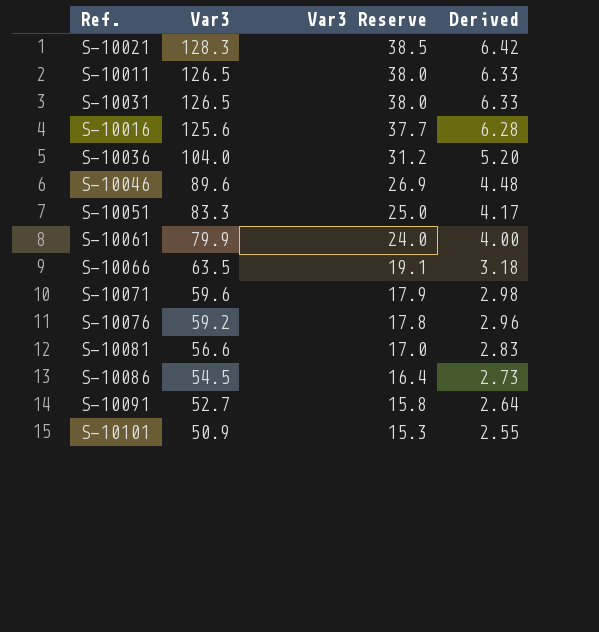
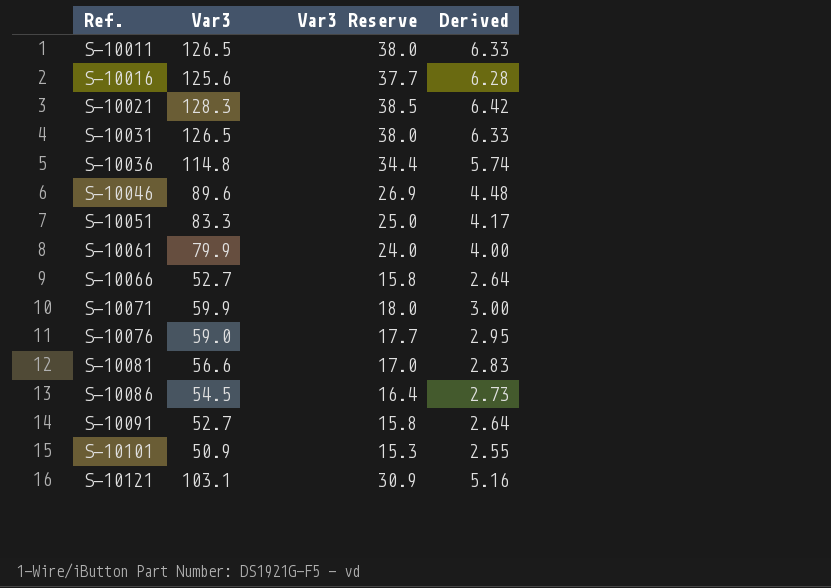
row order: Var3 descending -> Ref. ascending
S-10036 | Var3: 104.0 -> 114.8
S-10036 | Var3 Reserve: 31.2 -> 34.4
S-10036 | Derived: 5.20 -> 5.74
S-10066 | Var3: 63.5 -> 52.7
S-10066 | Var3 Reserve: 19.1 -> 15.8
S-10066 | Derived: 3.18 -> 2.64
S-10071 | Var3: 59.6 -> 59.9
S-10071 | Var3 Reserve: 17.9 -> 18.0
S-10071 | Derived: 2.98 -> 3.00
S-10076 | Var3: 59.2 -> 59.0
S-10076 | Var3 Reserve: 17.8 -> 17.7
S-10076 | Derived: 2.96 -> 2.95
row S-10121: none -> 103.1 | 30.9 | 5.16

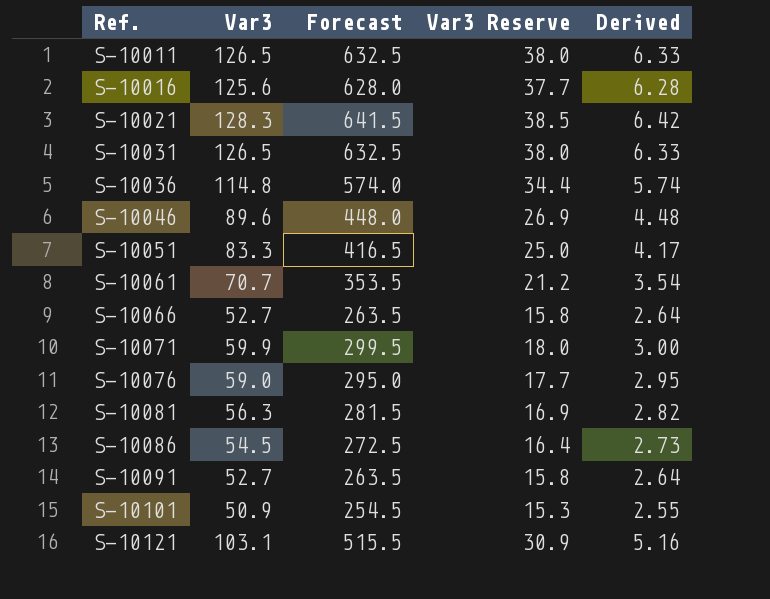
column Forecast | formula: none -> [Var3] * 5
S-10061 | Var3: 79.9 -> 70.7
S-10061 | Var3 Reserve: 24.0 -> 21.2
S-10061 | Derived: 4.00 -> 3.54
S-10081 | Var3: 56.6 -> 56.3
S-10081 | Var3 Reserve: 17.0 -> 16.9
S-10081 | Derived: 2.83 -> 2.82

